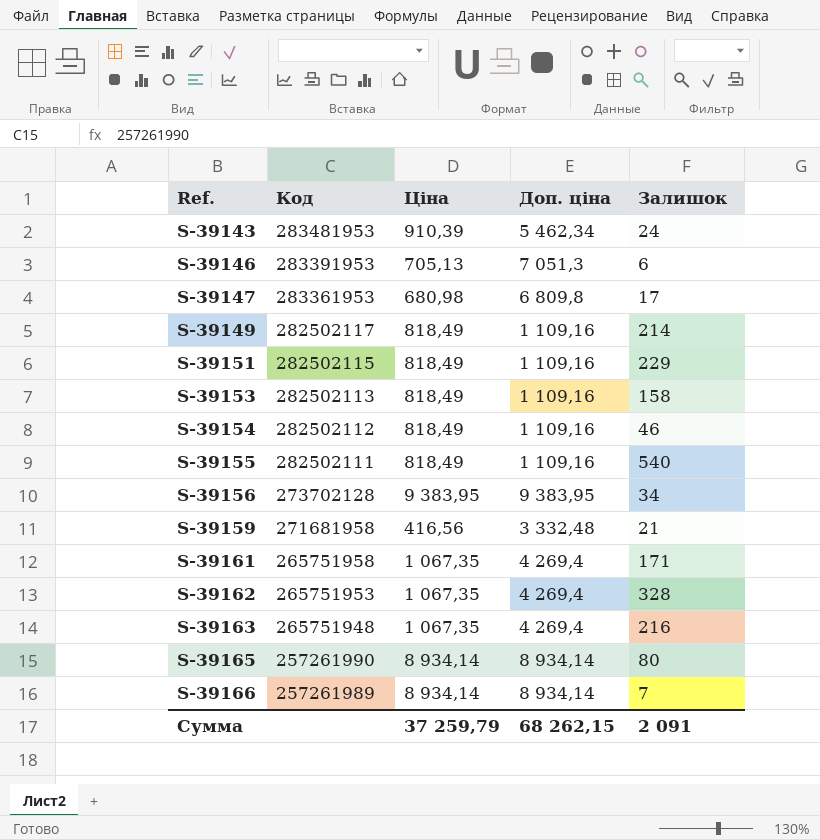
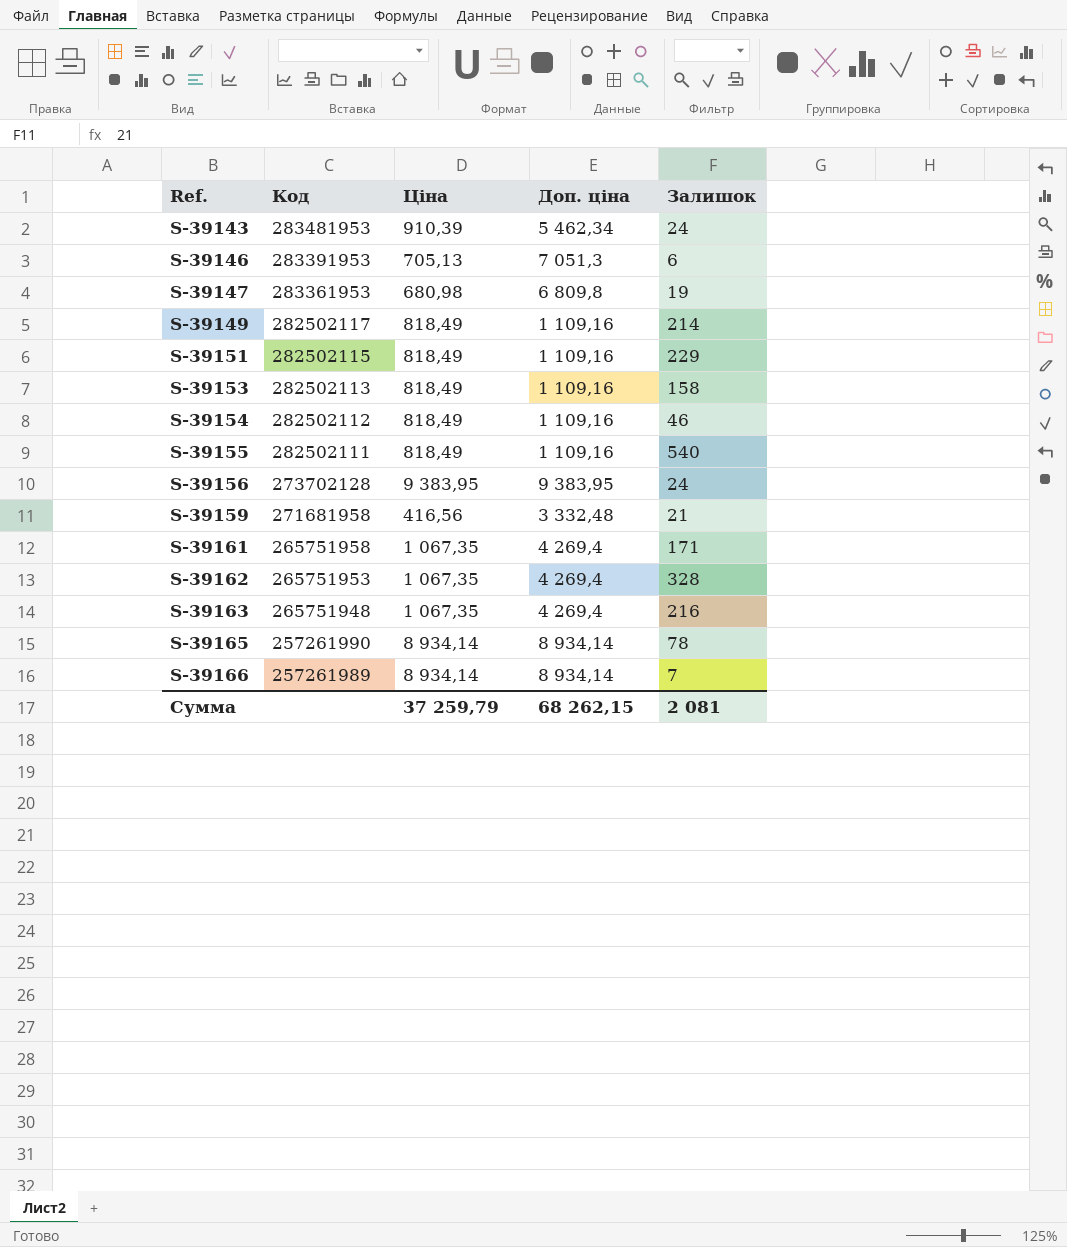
S-39147 | Залишок: 17 -> 19
S-39156 | Залишок: 34 -> 24
S-39165 | Залишок: 80 -> 78
Сумма | Залишок: 2 091 -> 2 081

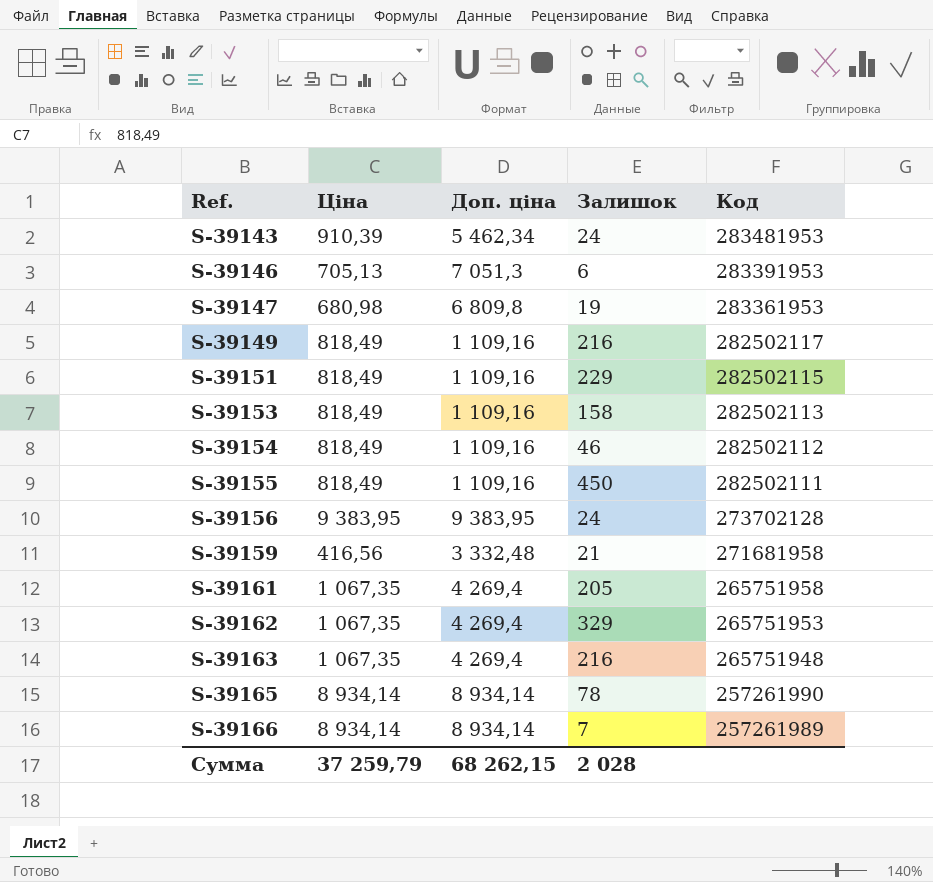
column Код | position: 2 -> 5
S-39149 | Залишок: 214 -> 216
S-39155 | Залишок: 540 -> 450
S-39161 | Залишок: 171 -> 205
S-39162 | Залишок: 328 -> 329
Сумма | Залишок: 2 081 -> 2 028

